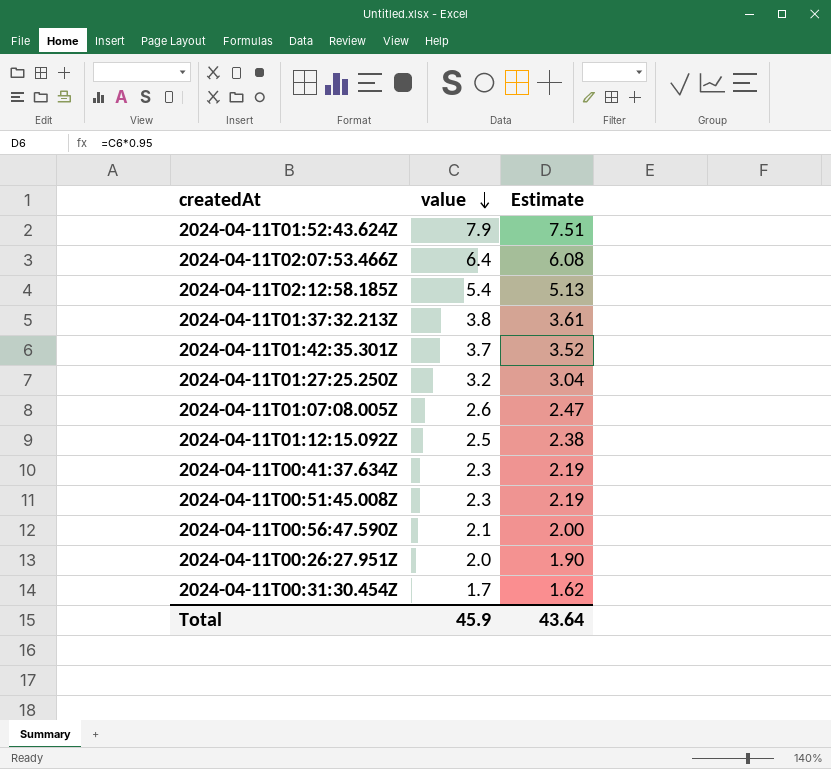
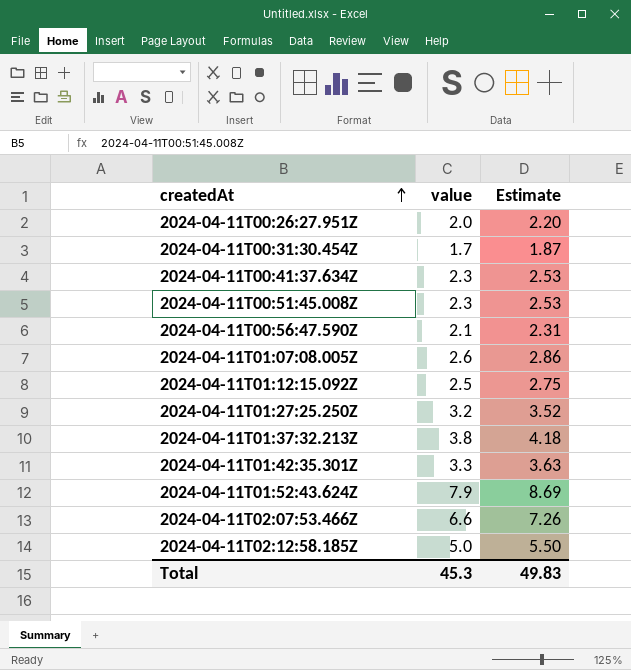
row order: value descending -> createdAt ascending
column Estimate | formula: [value] * 0.95 -> [value] * 1.1
2024-04-11T01:42:35.301Z | value: 3.7 -> 3.3
2024-04-11T02:07:53.466Z | value: 6.4 -> 6.6
2024-04-11T02:12:58.185Z | value: 5.4 -> 5.0
Total | value: 45.9 -> 45.3
Total | Estimate: 43.64 -> 49.83

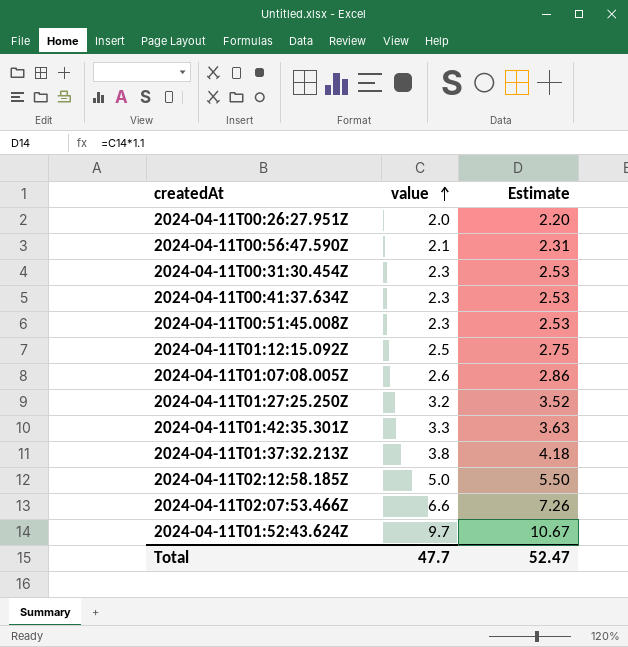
row order: createdAt ascending -> value ascending
2024-04-11T00:31:30.454Z | value: 1.7 -> 2.3
2024-04-11T00:31:30.454Z | Estimate: 1.87 -> 2.53
2024-04-11T01:52:43.624Z | value: 7.9 -> 9.7
2024-04-11T01:52:43.624Z | Estimate: 8.69 -> 10.67
Total | value: 45.3 -> 47.7
Total | Estimate: 49.83 -> 52.47

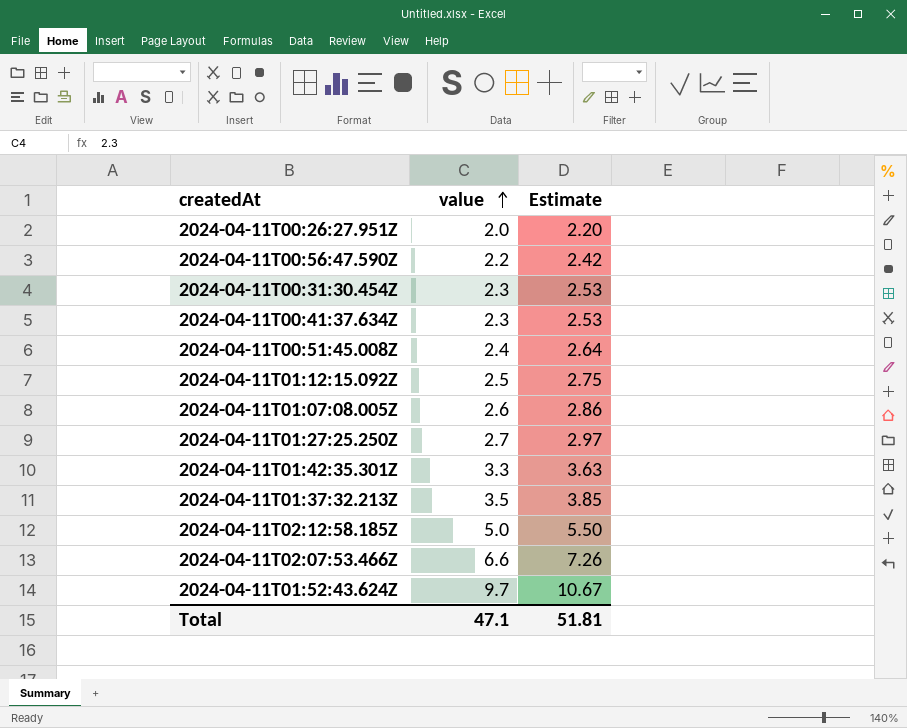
2024-04-11T00:56:47.590Z | value: 2.1 -> 2.2
2024-04-11T00:56:47.590Z | Estimate: 2.31 -> 2.42
2024-04-11T00:51:45.008Z | value: 2.3 -> 2.4
2024-04-11T00:51:45.008Z | Estimate: 2.53 -> 2.64
2024-04-11T01:27:25.250Z | value: 3.2 -> 2.7
2024-04-11T01:27:25.250Z | Estimate: 3.52 -> 2.97
2024-04-11T01:37:32.213Z | value: 3.8 -> 3.5
2024-04-11T01:37:32.213Z | Estimate: 4.18 -> 3.85
Total | value: 47.7 -> 47.1
Total | Estimate: 52.47 -> 51.81

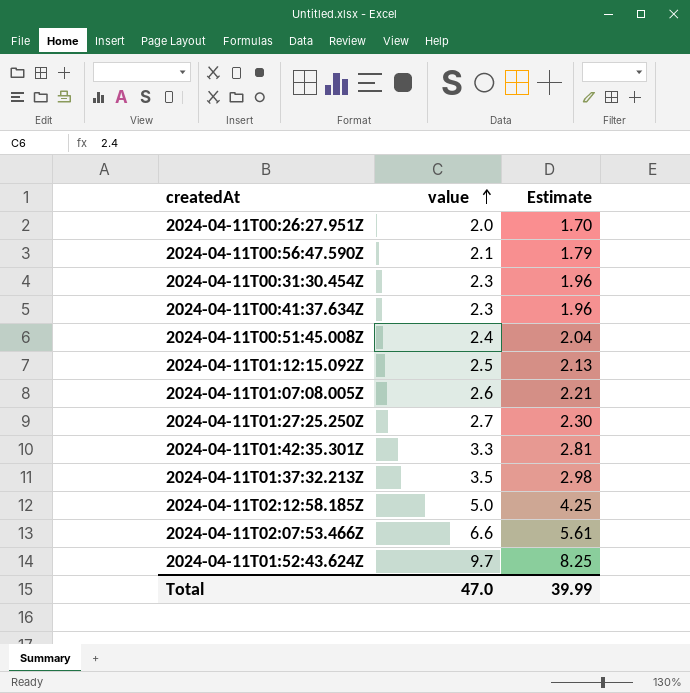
column Estimate | formula: [value] * 1.1 -> [value] * 0.85
2024-04-11T00:56:47.590Z | value: 2.2 -> 2.1
Total | value: 47.1 -> 47.0
Total | Estimate: 51.81 -> 39.99

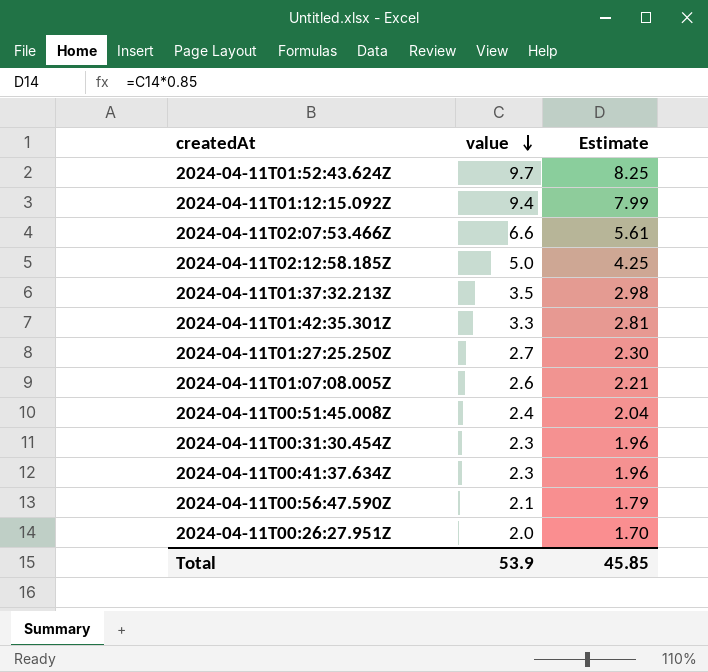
row order: value ascending -> value descending
2024-04-11T01:12:15.092Z | value: 2.5 -> 9.4
2024-04-11T01:12:15.092Z | Estimate: 2.13 -> 7.99
Total | value: 47.0 -> 53.9
Total | Estimate: 39.99 -> 45.85

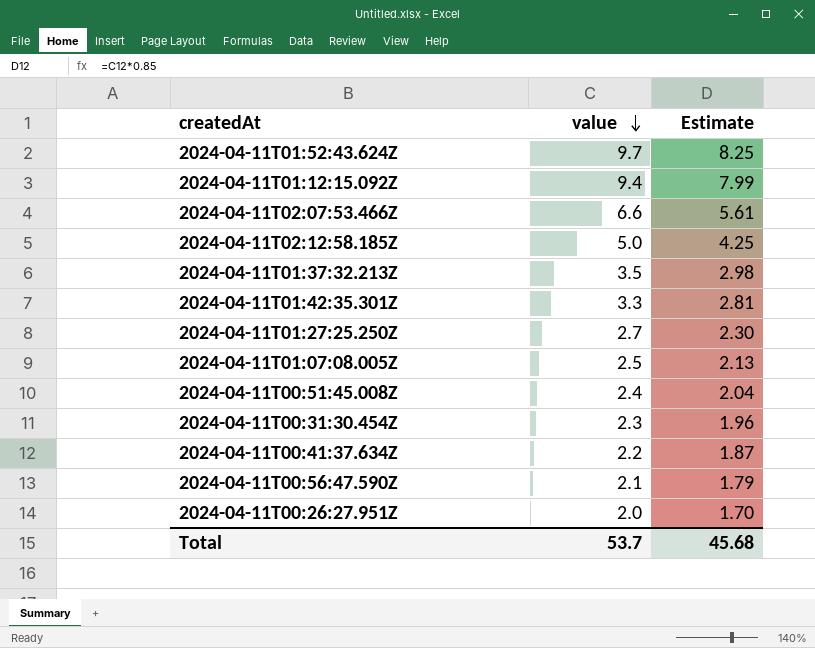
2024-04-11T01:07:08.005Z | value: 2.6 -> 2.5
2024-04-11T01:07:08.005Z | Estimate: 2.21 -> 2.13
2024-04-11T00:41:37.634Z | value: 2.3 -> 2.2
2024-04-11T00:41:37.634Z | Estimate: 1.96 -> 1.87
Total | value: 53.9 -> 53.7
Total | Estimate: 45.85 -> 45.68

